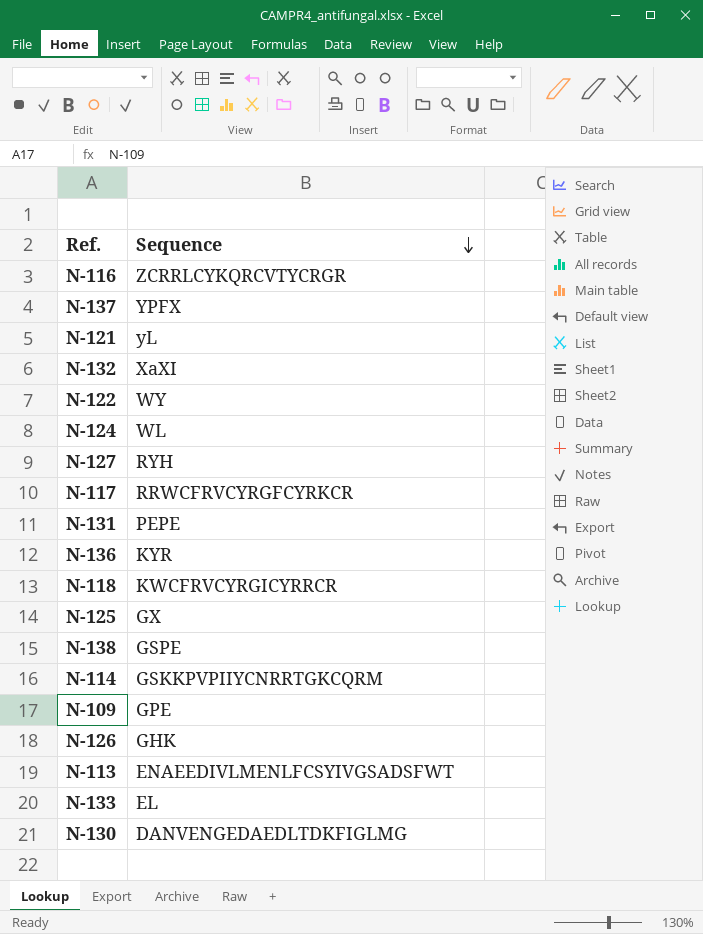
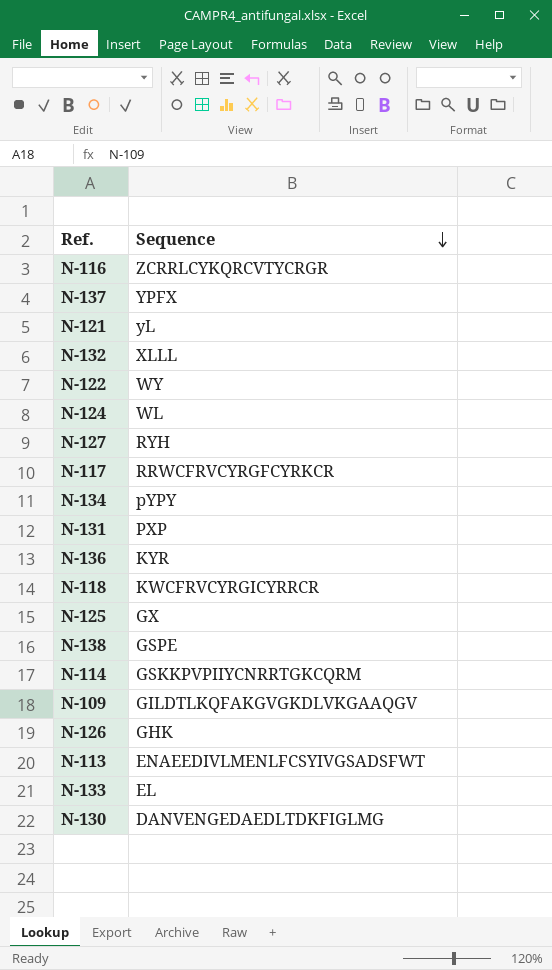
N-132 | Sequence: XaXI -> XLLL
row N-134: none -> pYPY
N-131 | Sequence: PEPE -> PXP
N-109 | Sequence: GPE -> GILDTLKQFAKGVGKDLVKGAAQGV

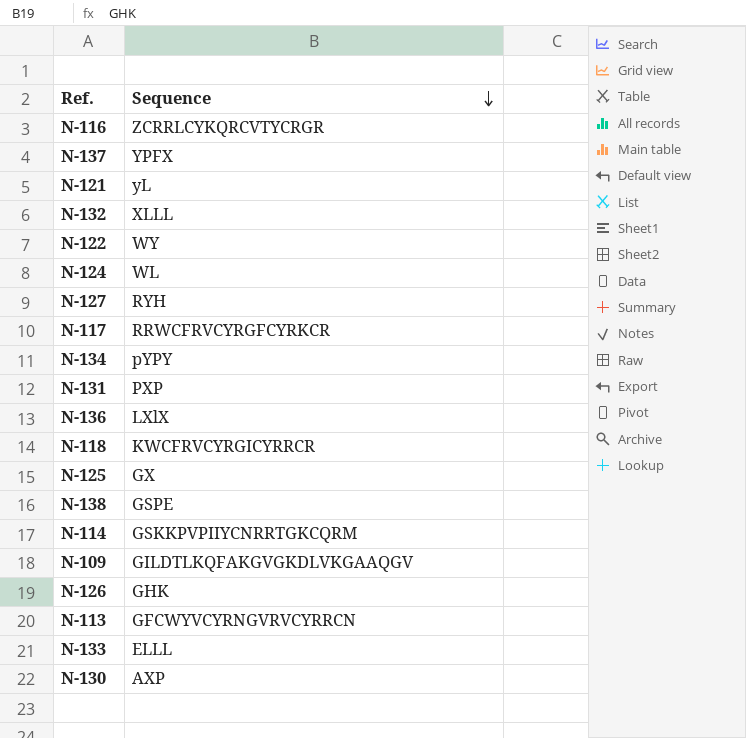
N-136 | Sequence: KYR -> LXlX
N-113 | Sequence: ENAEEDIVLMENLFCSYIVGSADSFWT -> GFCWYVCYRNGVRVCYRRCN
N-133 | Sequence: EL -> ELLL
N-130 | Sequence: DANVENGEDAEDLTDKFIGLMG -> AXP

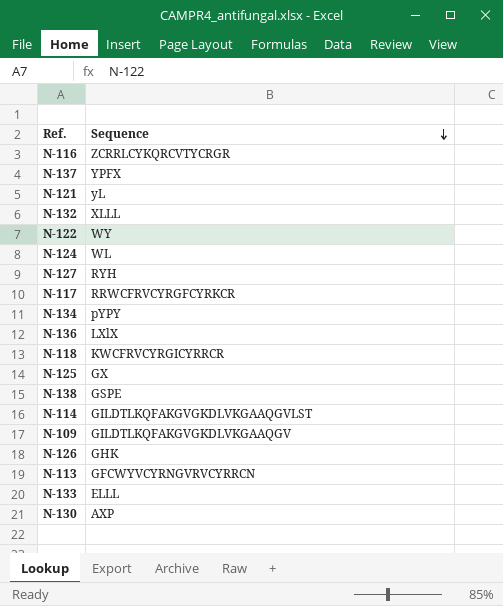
row N-131: PXP -> none
N-114 | Sequence: GSKKPVPIIYCNRRTGKCQRM -> GILDTLKQFAKGVGKDLVKGAAQGVLST

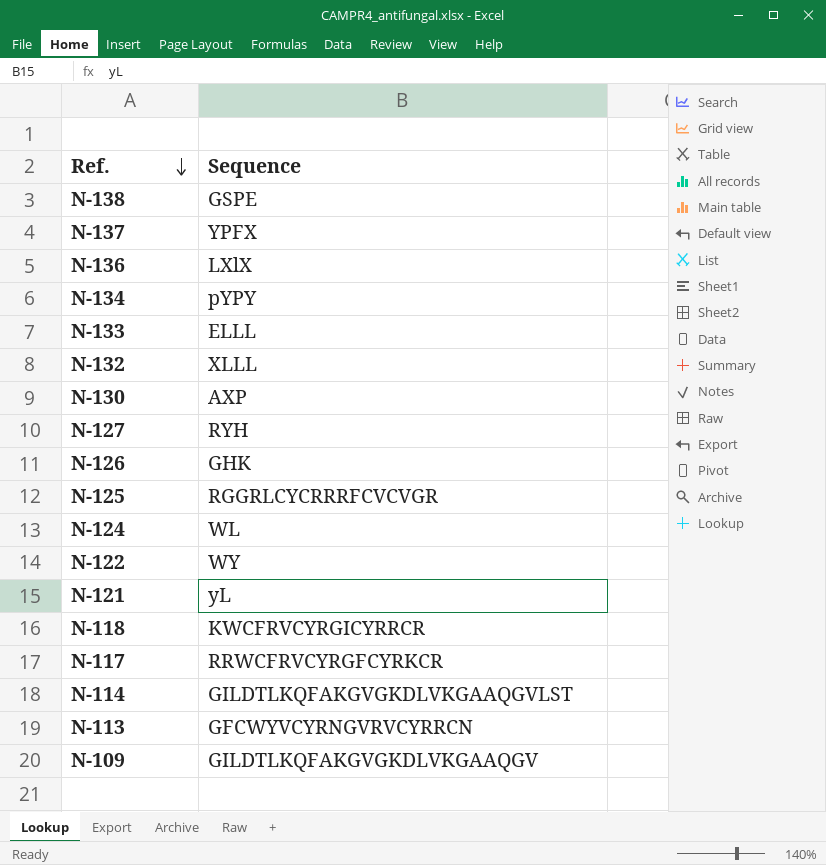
row order: Sequence descending -> Ref. descending
row N-116: ZCRRLCYKQRCVTYCRGR -> none
N-125 | Sequence: GX -> RGGRLCYCRRRFCVCVGR

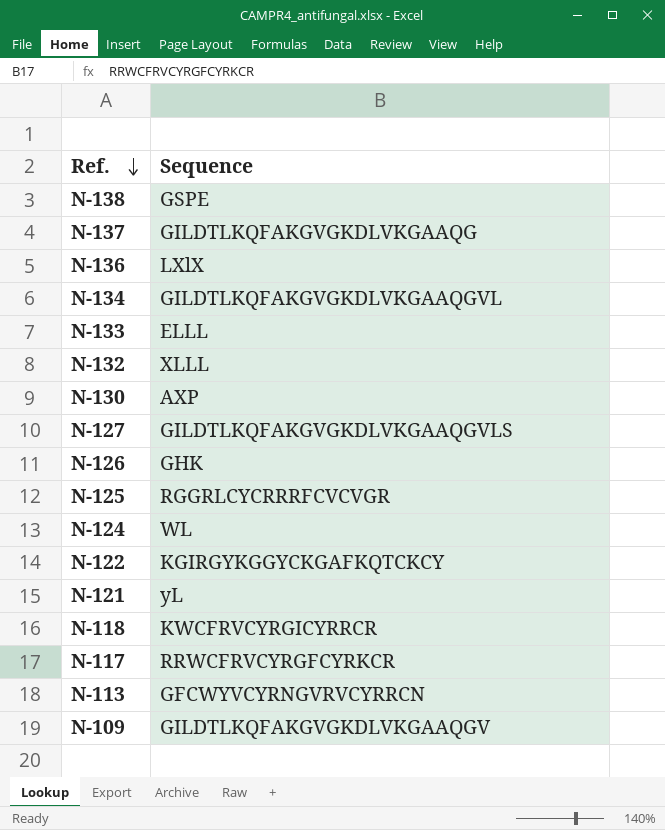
row N-114: GILDTLKQFAKGVGKDLVKGAAQGVLST -> none
N-137 | Sequence: YPFX -> GILDTLKQFAKGVGKDLVKGAAQG
N-134 | Sequence: pYPY -> GILDTLKQFAKGVGKDLVKGAAQGVL
N-127 | Sequence: RYH -> GILDTLKQFAKGVGKDLVKGAAQGVLS
N-122 | Sequence: WY -> KGIRGYKGGYCKGAFKQTCKCY

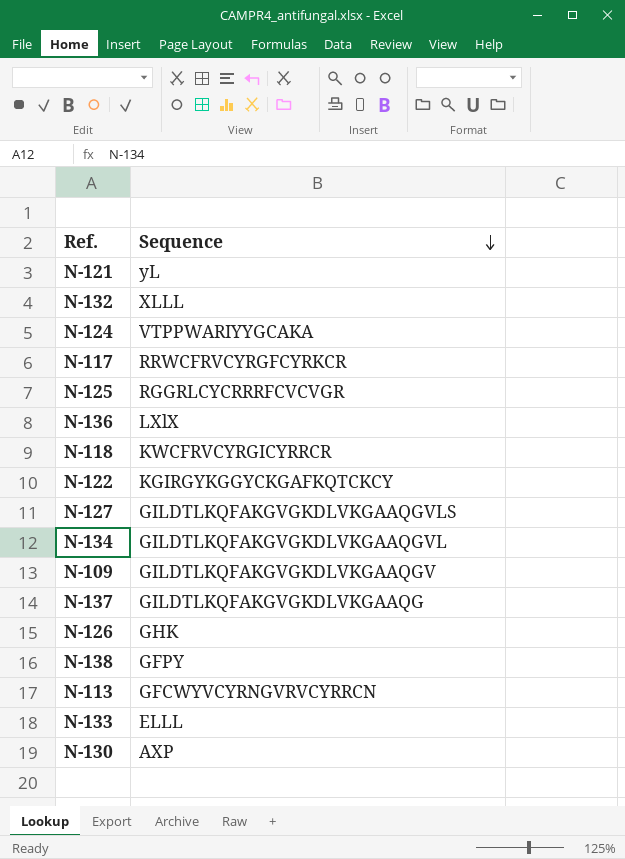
row order: Ref. descending -> Sequence descending
N-124 | Sequence: WL -> VTPPWARIYYGCAKA
N-138 | Sequence: GSPE -> GFPY

